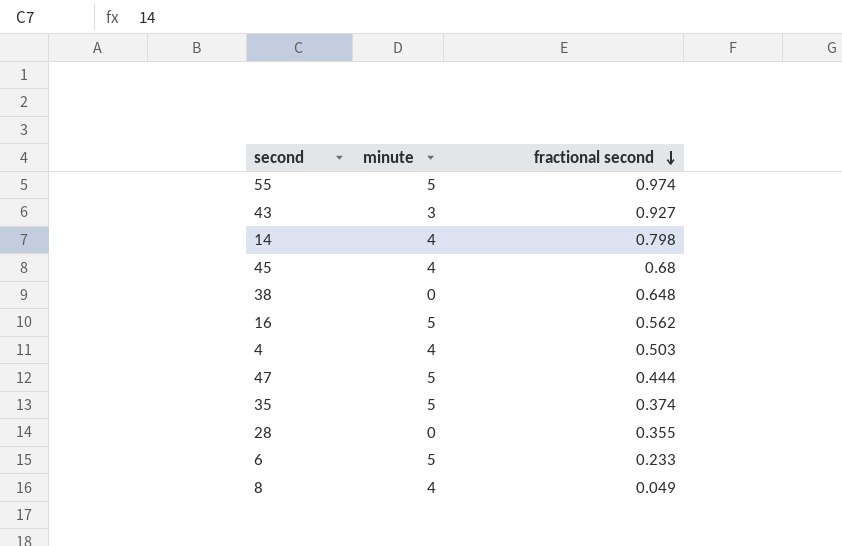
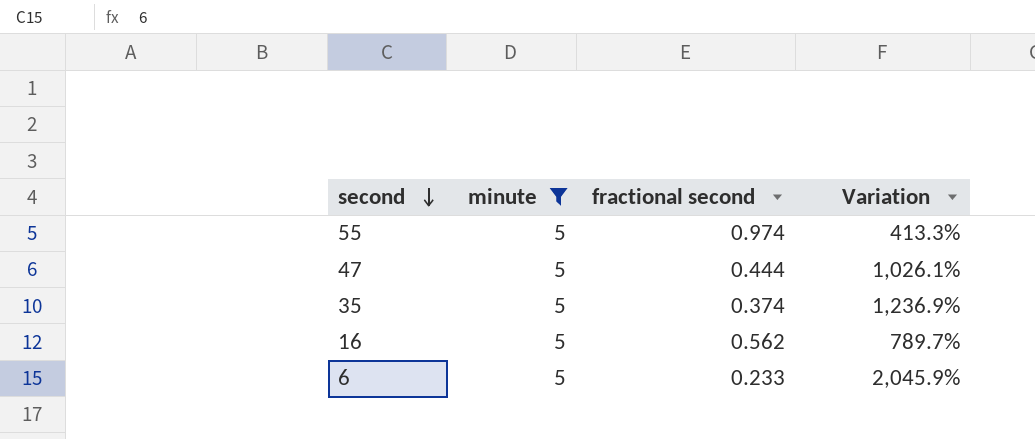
filter: none -> minute = 5
row order: fractional second descending -> second descending
column Variation | formula: none -> ([minute] - [fractional second]) / [fractional second]

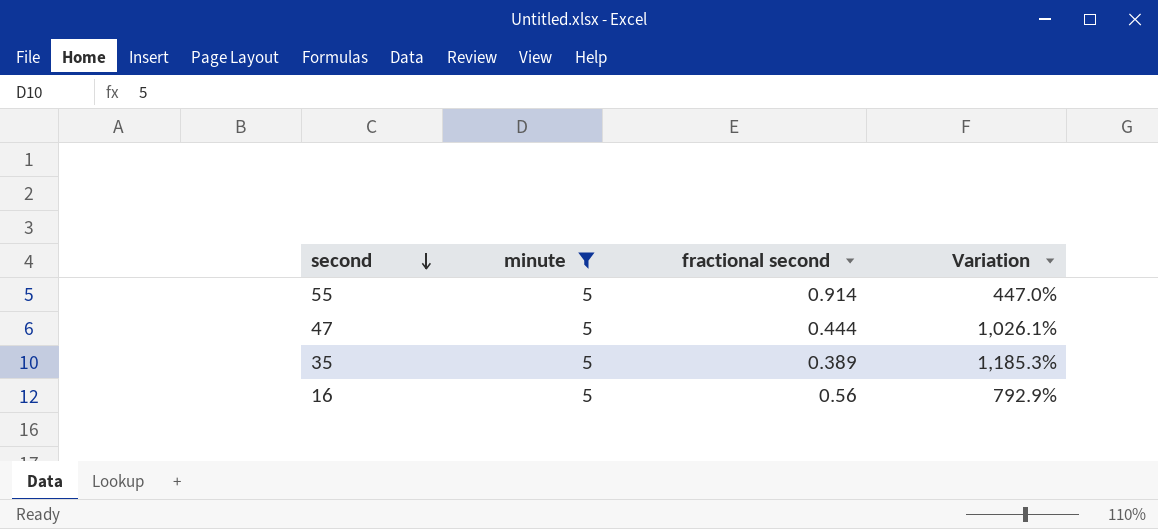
row 6: 5 | 0.233 | 2,045.9% -> none
55 | fractional second: 0.974 -> 0.914
55 | Variation: 413.3% -> 447.0%
35 | fractional second: 0.374 -> 0.389
35 | Variation: 1,236.9% -> 1,185.3%
16 | fractional second: 0.562 -> 0.56
16 | Variation: 789.7% -> 792.9%

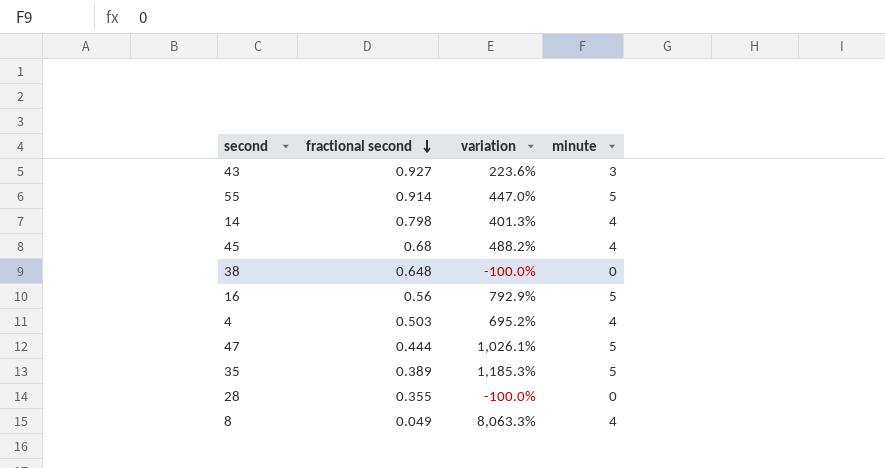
filter: minute = 5 -> none
row order: second descending -> fractional second descending
column name: Variation -> variation
column minute | position: 2 -> 4

